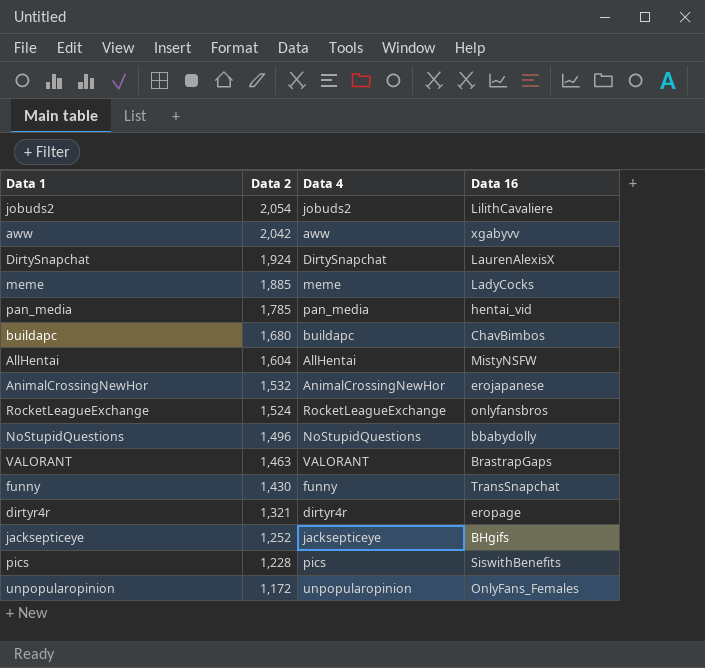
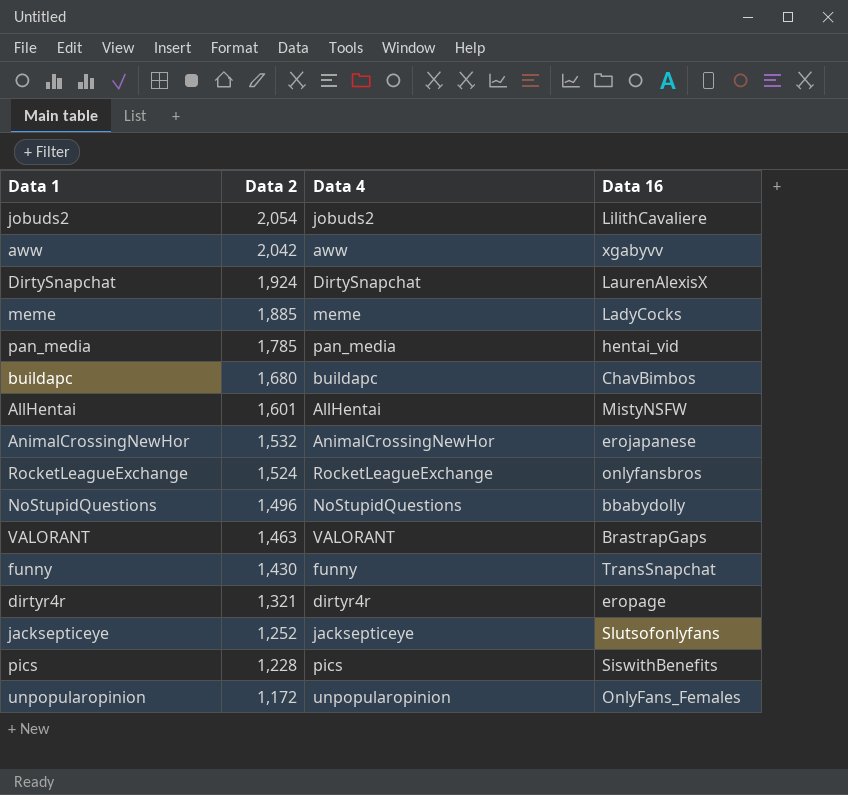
AllHentai | Data 2: 1,604 -> 1,601
jacksepticeye | Data 16: BHgifs -> Slutsofonlyfans

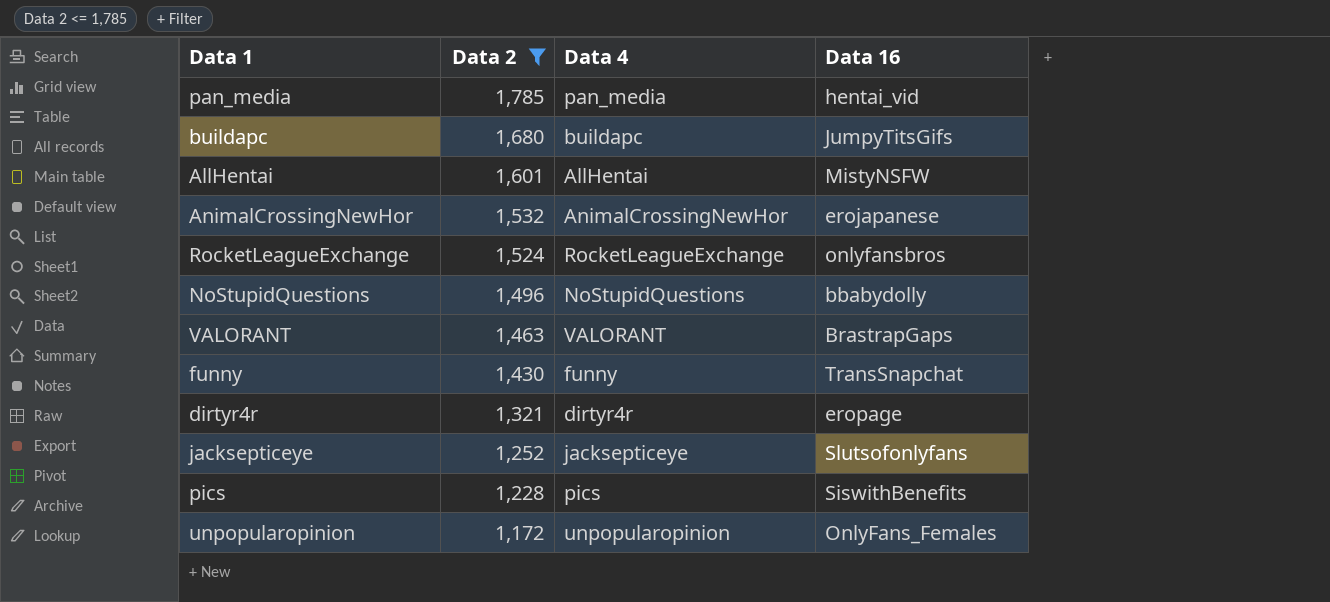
filter: none -> Data 2 <= 1,785
buildapc | Data 16: ChavBimbos -> JumpyTitsGifs

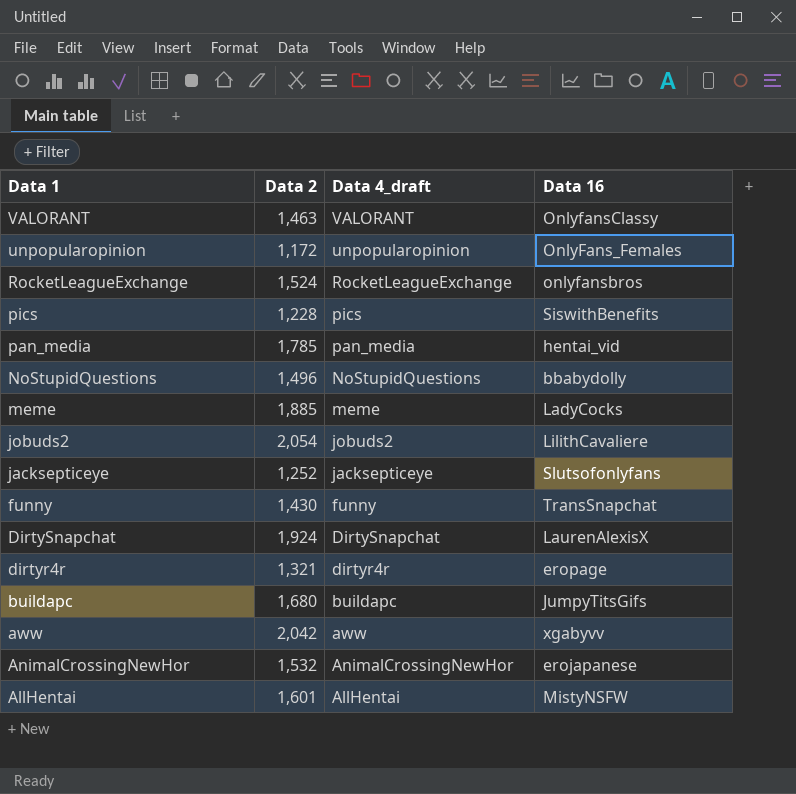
filter: Data 2 <= 1,785 -> none
row order: Data 2 descending -> Data 1 descending
column name: Data 4 -> Data 4_draft
VALORANT | Data 16: BrastrapGaps -> OnlyfansClassy

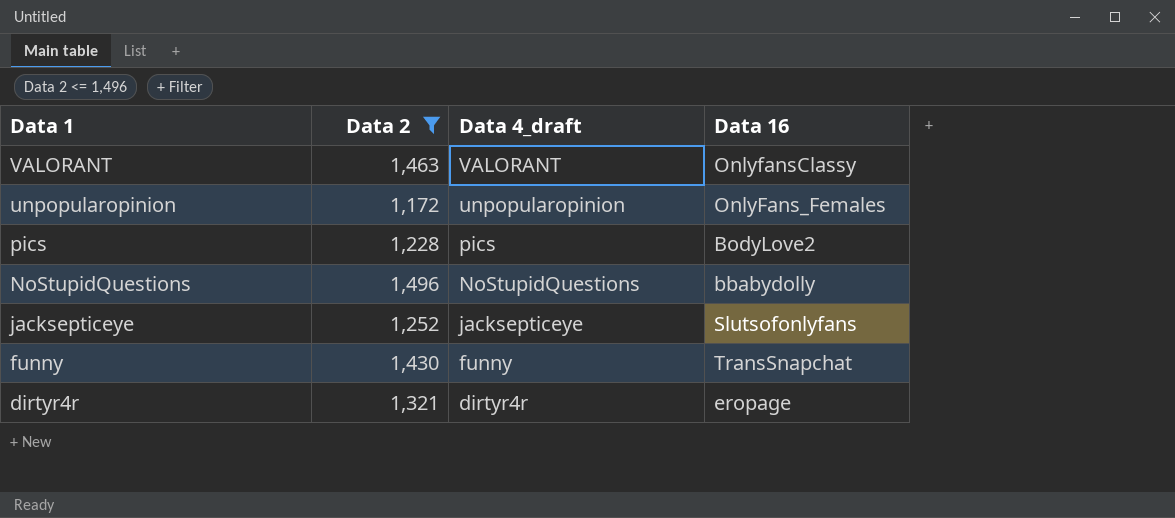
filter: none -> Data 2 <= 1,496
pics | Data 16: SiswithBenefits -> BodyLove2

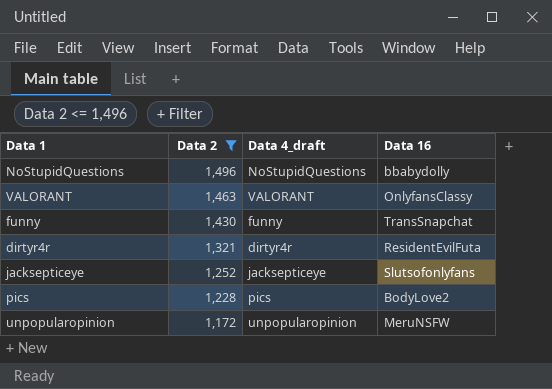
row order: Data 1 descending -> Data 2 descending
dirtyr4r | Data 16: eropage -> ResidentEvilFuta
unpopularopinion | Data 16: OnlyFans_Females -> MeruNSFW

